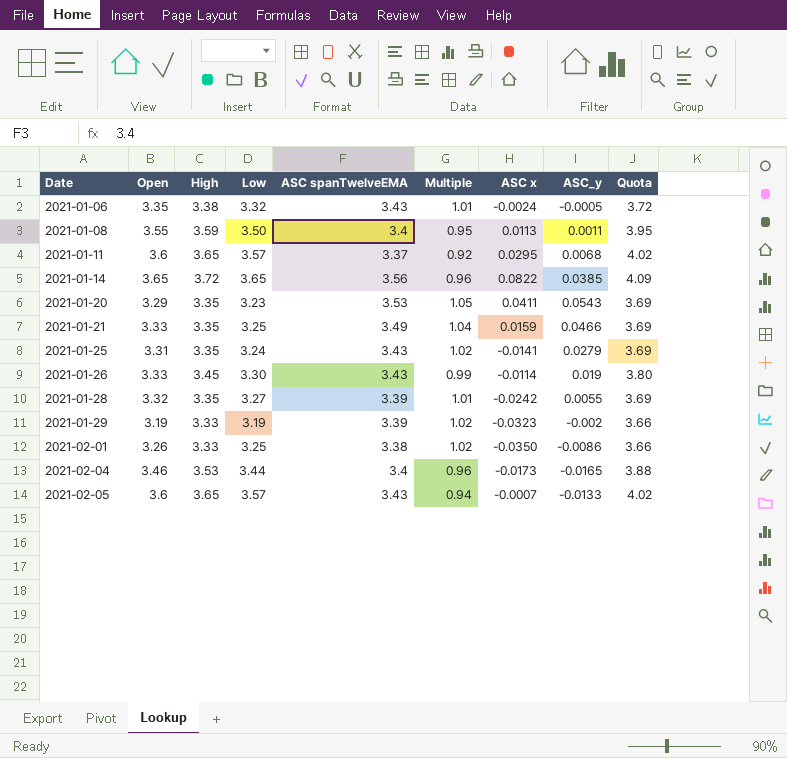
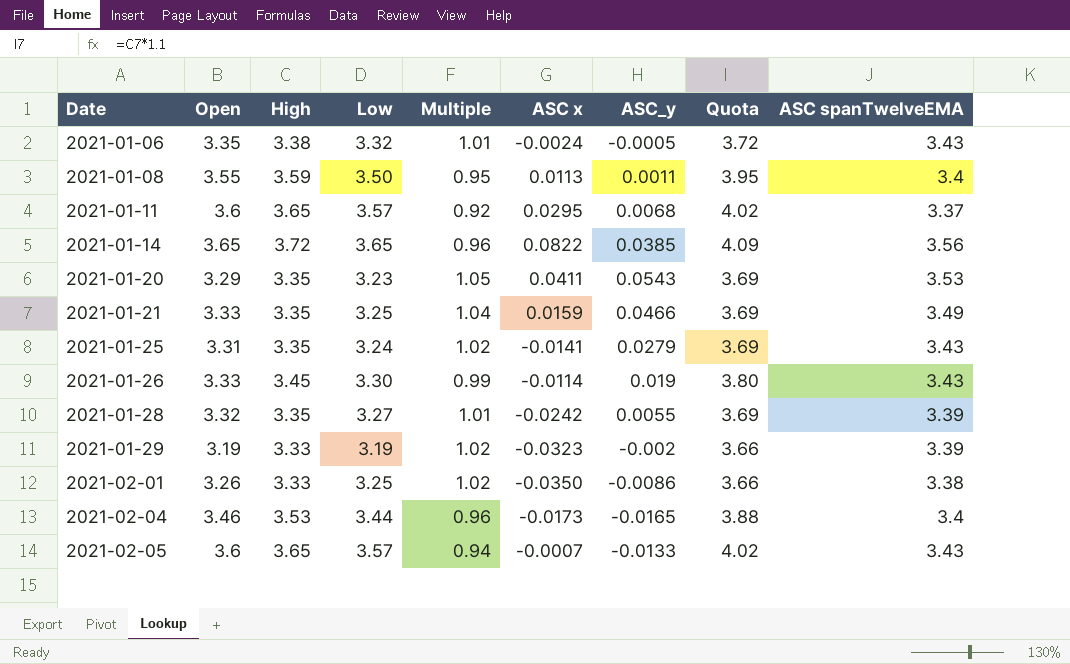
column ASC spanTwelveEMA | position: 5 -> 9

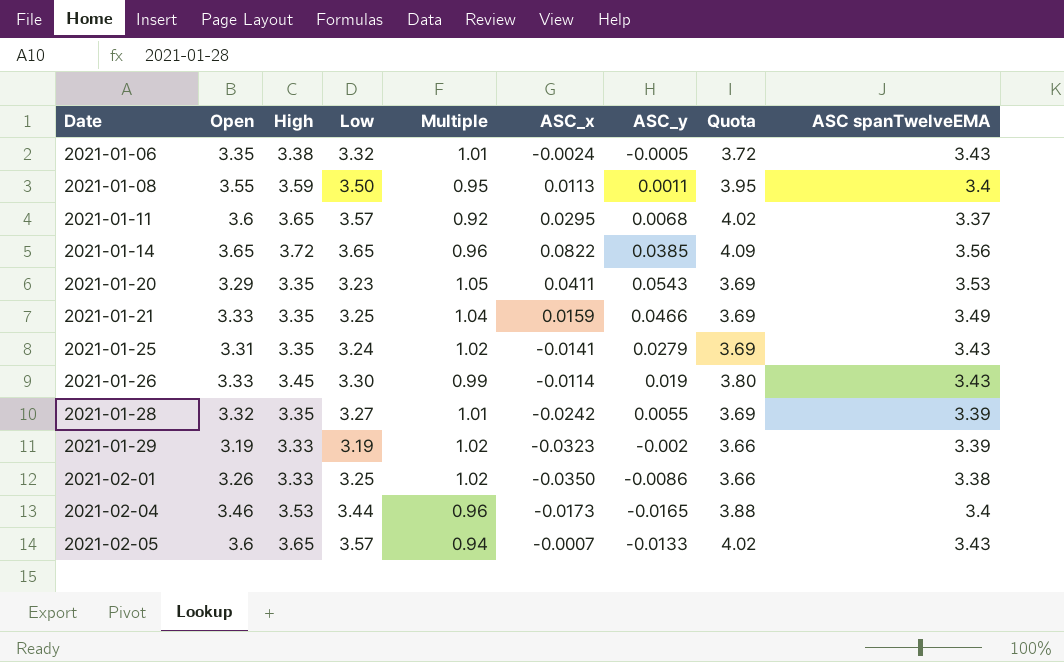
column name: ASC x -> ASC_x

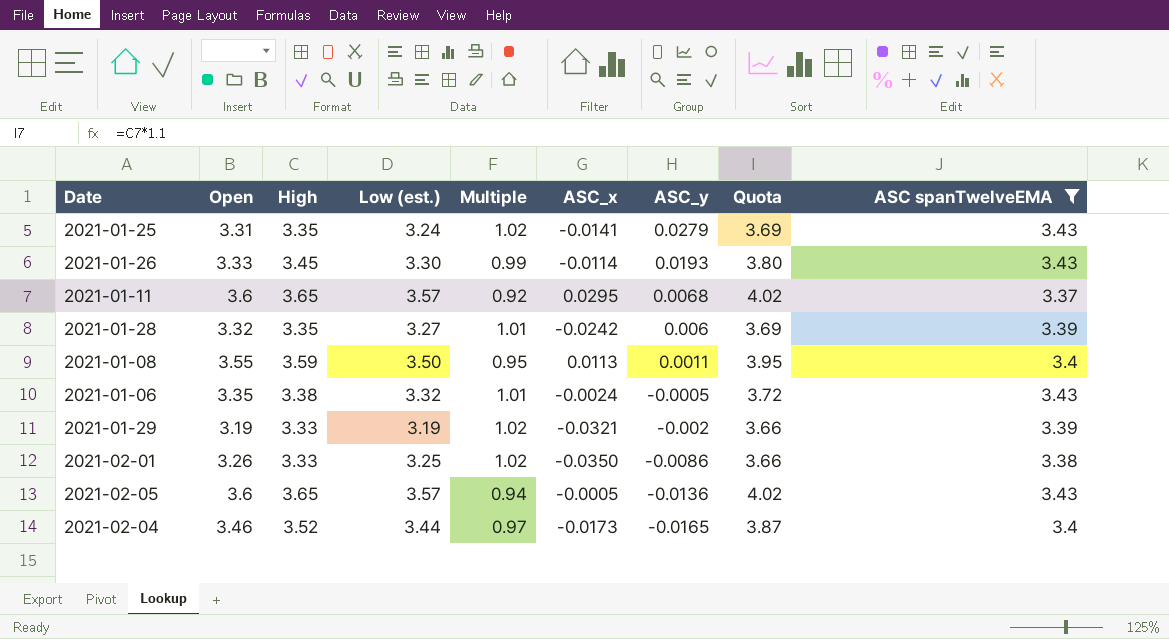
filter: none -> ASC spanTwelveEMA <= 3.43
row order: Date ascending -> ASC_y descending
column name: Low -> Low (est.)
2021-01-26 | ASC_y: 0.019 -> 0.0193
2021-01-28 | ASC_y: 0.0055 -> 0.006
2021-01-29 | ASC_x: -0.0323 -> -0.0321
2021-02-05 | ASC_x: -0.0007 -> -0.0005
2021-02-05 | ASC_y: -0.0133 -> -0.0136
2021-02-04 | High: 3.53 -> 3.52
2021-02-04 | Multiple: 0.96 -> 0.97
2021-02-04 | Quota: 3.88 -> 3.87

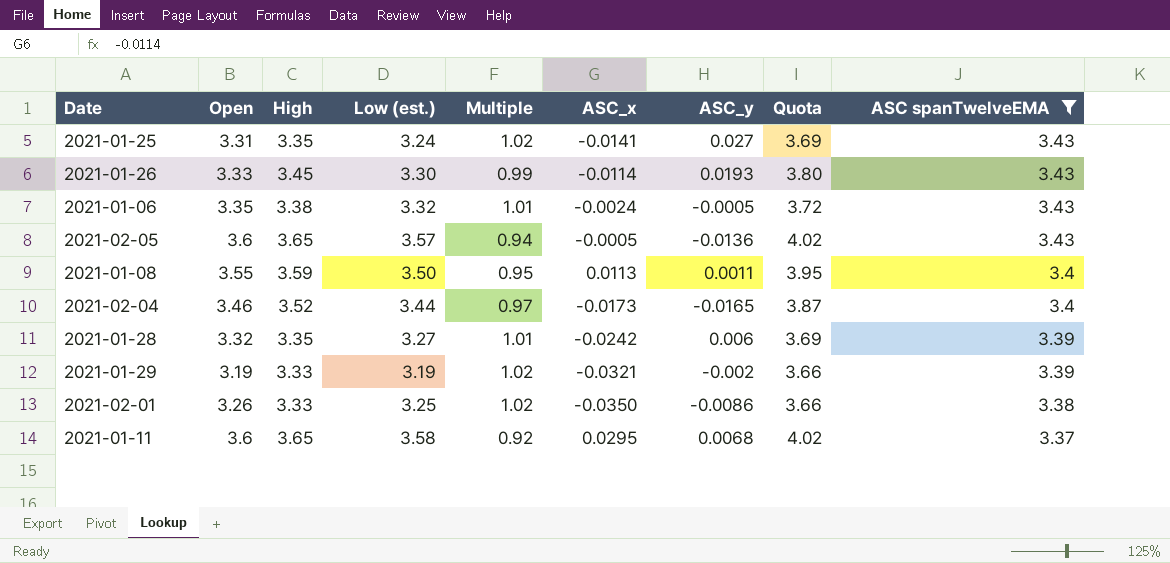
row order: ASC_y descending -> ASC spanTwelveEMA descending
2021-01-25 | ASC_y: 0.0279 -> 0.027
2021-01-11 | Low (est.): 3.57 -> 3.58

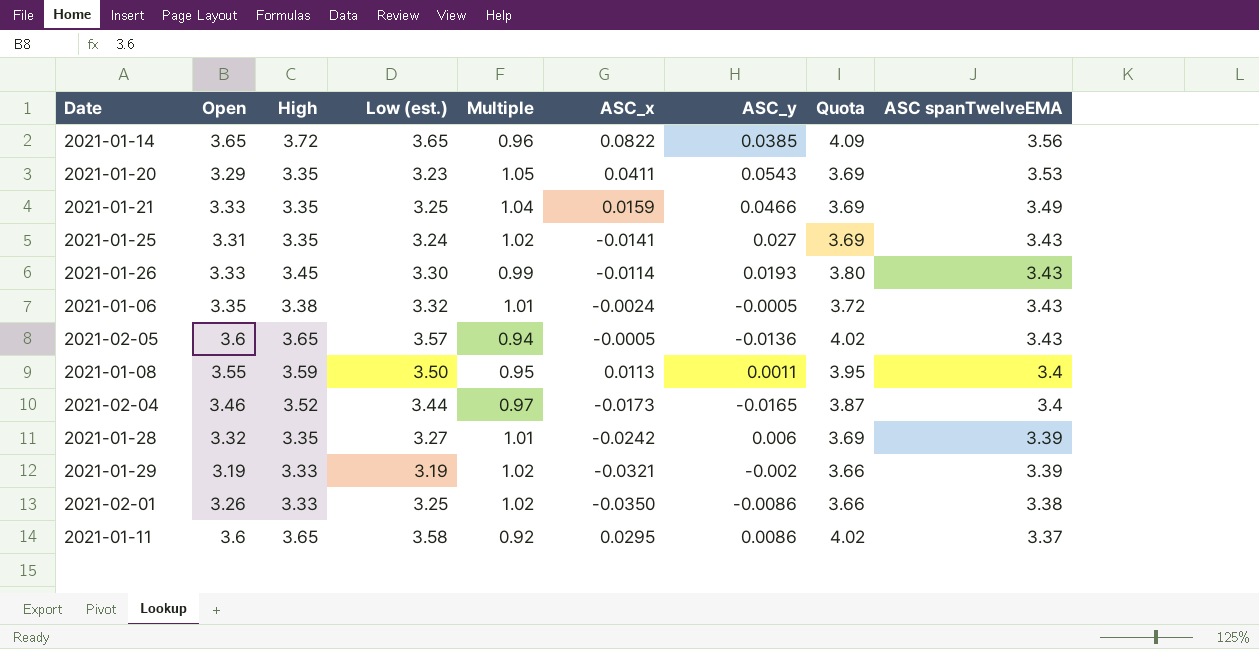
filter: ASC spanTwelveEMA <= 3.43 -> none
2021-01-11 | ASC_y: 0.0068 -> 0.0086

